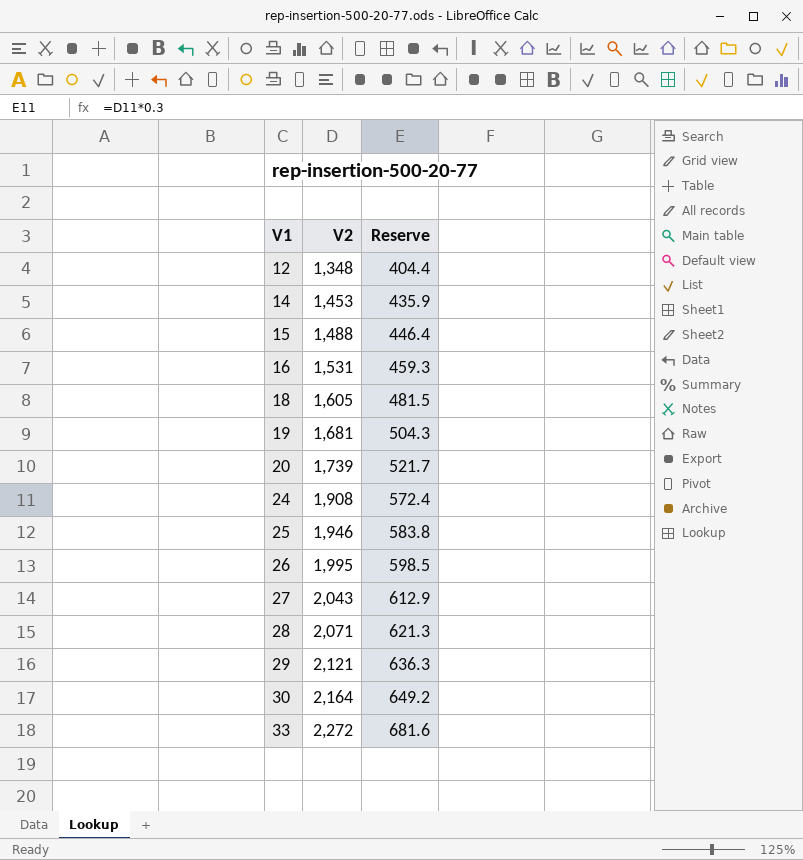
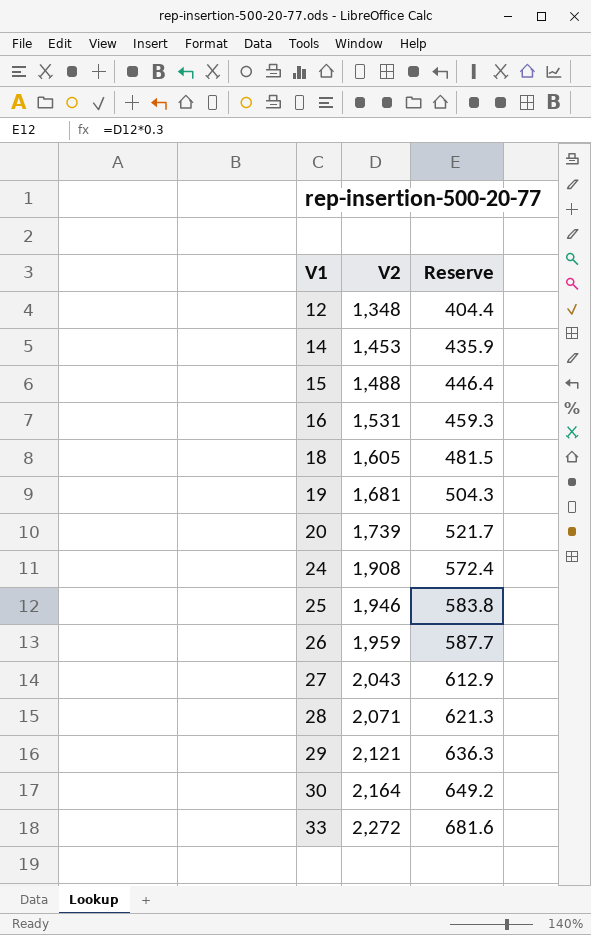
26 | V2: 1,995 -> 1,959
26 | Reserve: 598.5 -> 587.7

